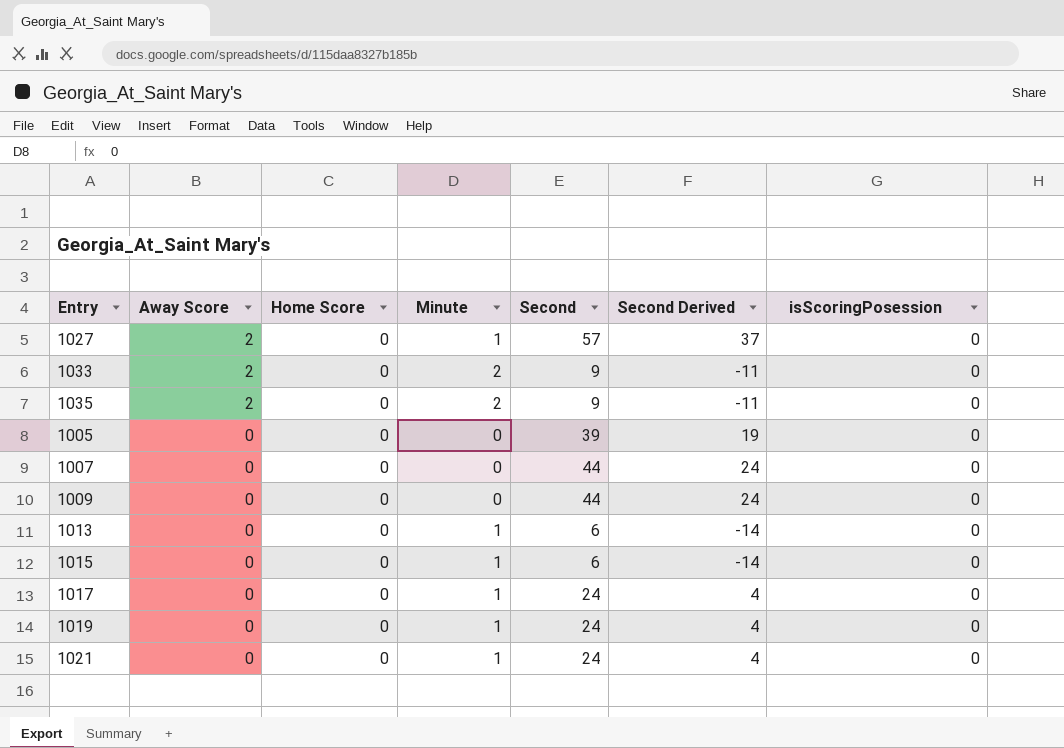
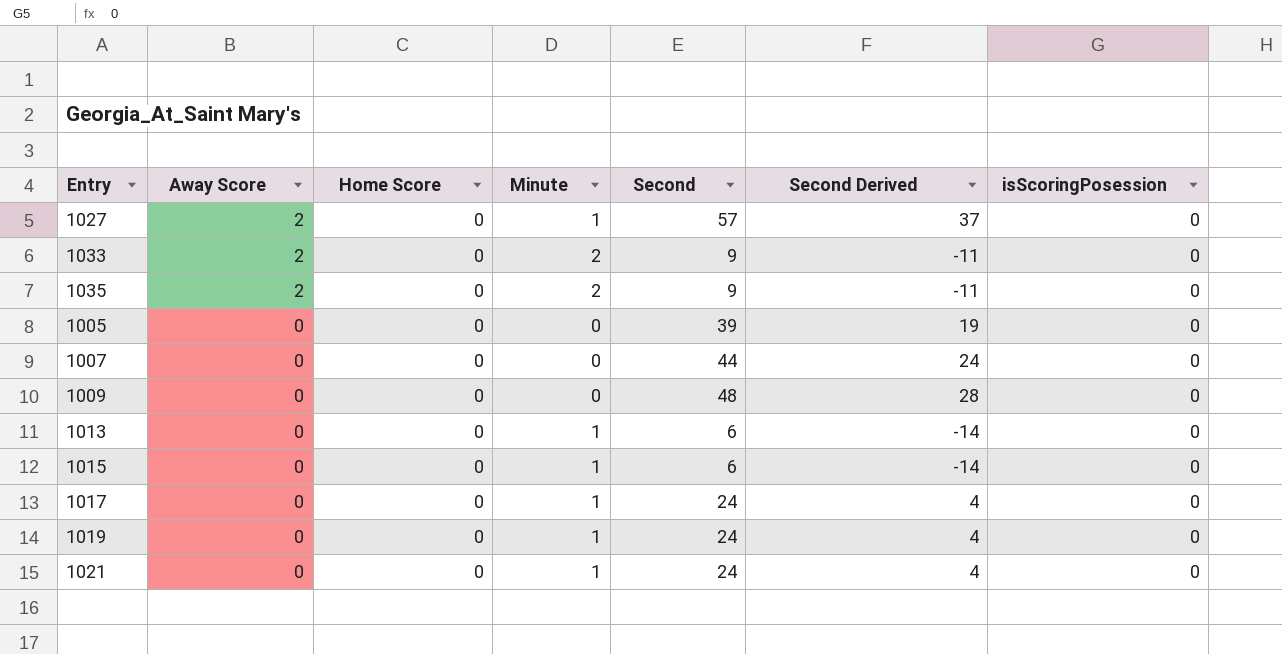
1009 | Second: 44 -> 48
1009 | Second Derived: 24 -> 28

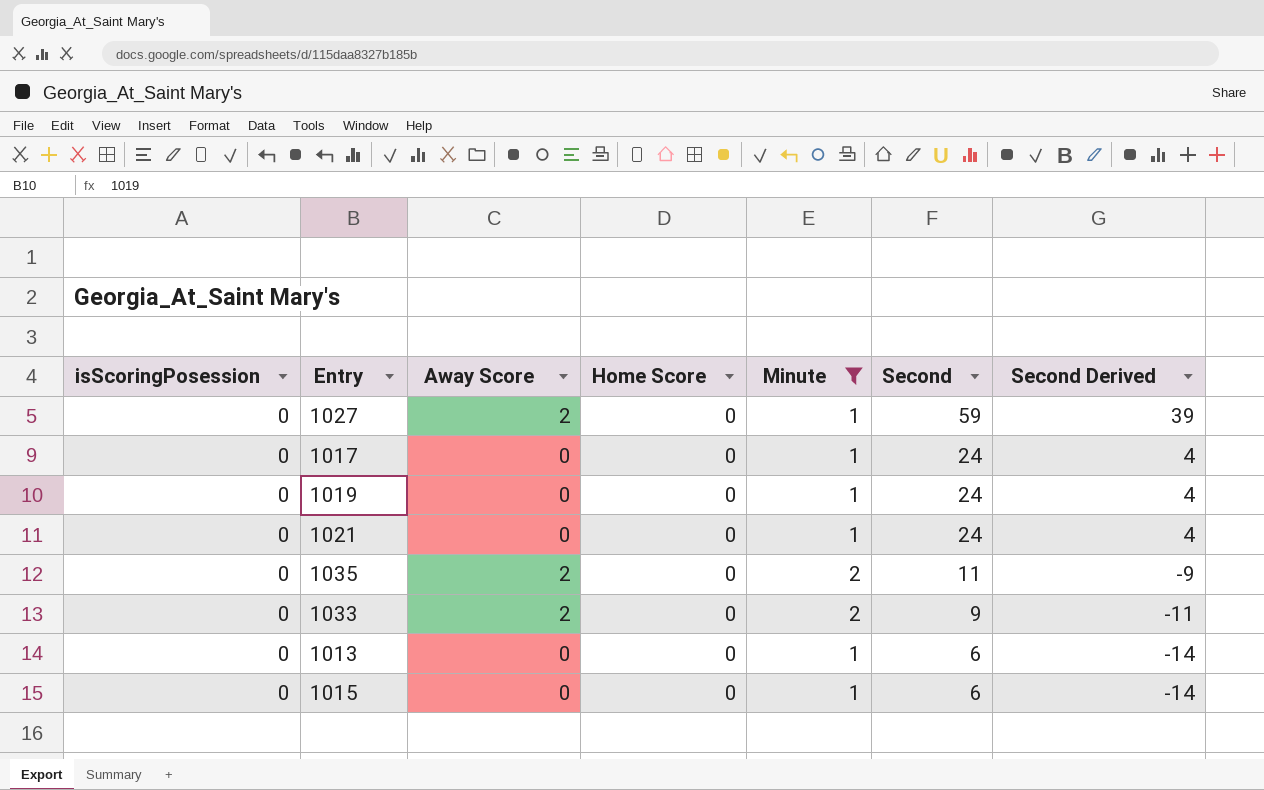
filter: none -> Minute != 0
row order: Away Score descending -> Second descending
column isScoringPosession | position: 7 -> 1
1027 | Second: 57 -> 59
1027 | Second Derived: 37 -> 39
1035 | Second: 9 -> 11
1035 | Second Derived: -11 -> -9

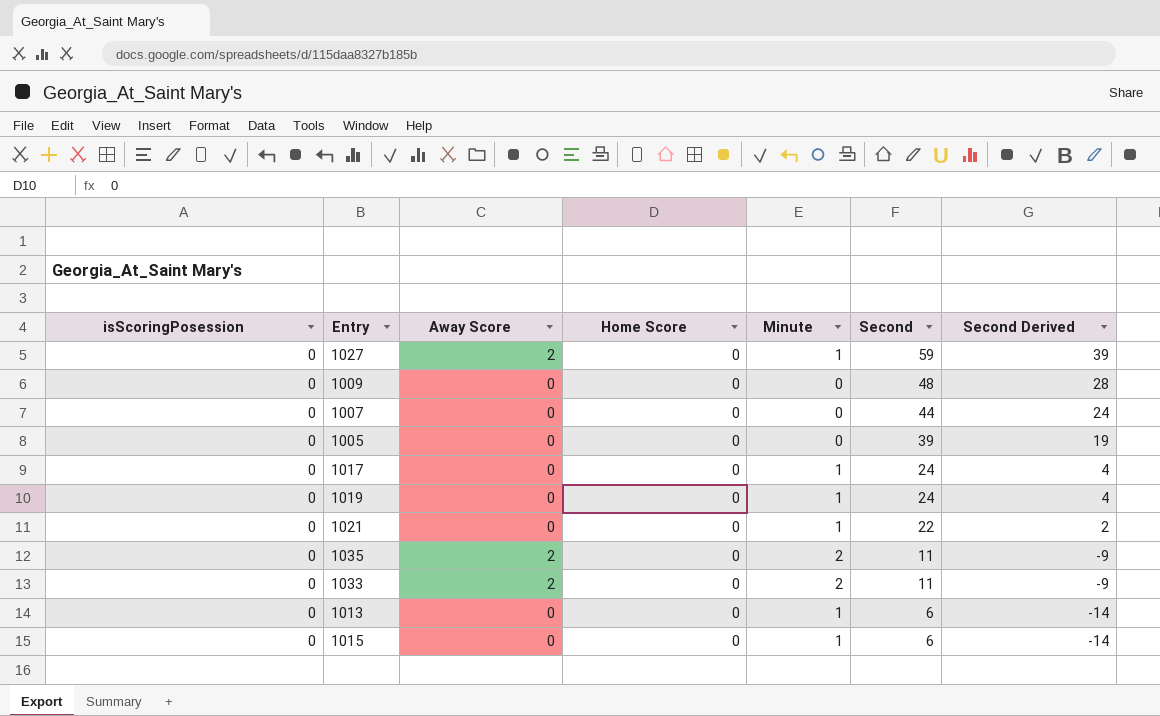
filter: Minute != 0 -> none
1021 | Second: 24 -> 22
1021 | Second Derived: 4 -> 2
1033 | Second: 9 -> 11
1033 | Second Derived: -11 -> -9

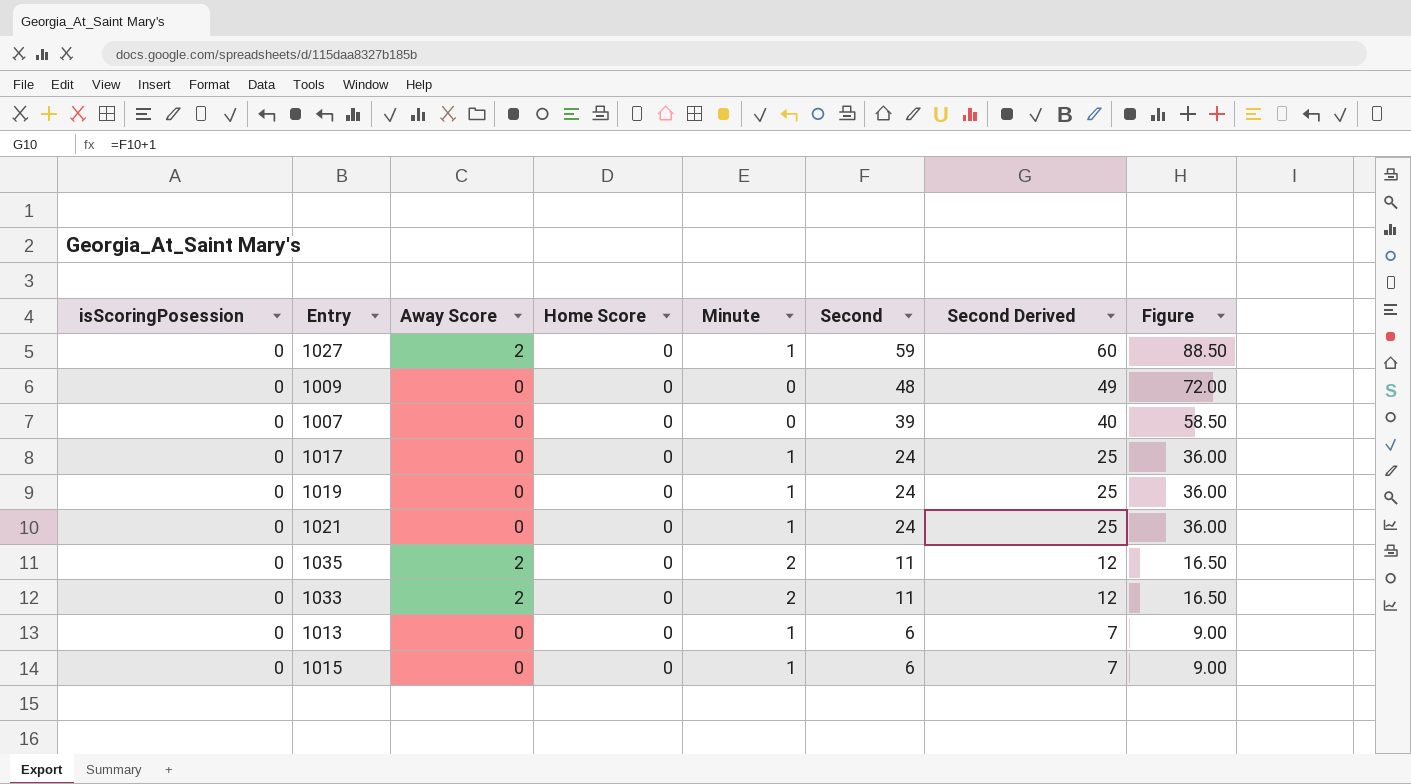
column Second Derived | formula: [Second] - 20 -> [Second] + 1
column Figure | formula: none -> [Second] * 1.5
row 1005: 0 | 0 | 0 | 0 | 39 | 19 -> none
1007 | Second: 44 -> 39
1021 | Second: 22 -> 24

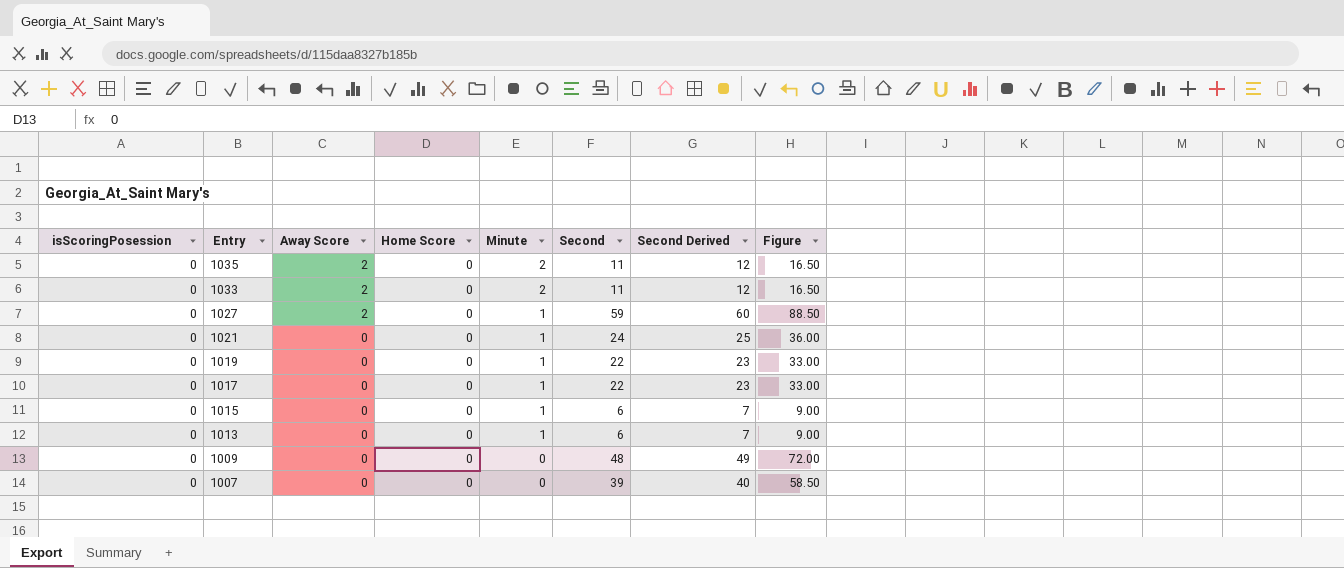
row order: Second descending -> Entry descending
1019 | Second: 24 -> 22
1019 | Second Derived: 25 -> 23
1019 | Figure: 36.00 -> 33.00
1017 | Second: 24 -> 22
1017 | Second Derived: 25 -> 23
1017 | Figure: 36.00 -> 33.00

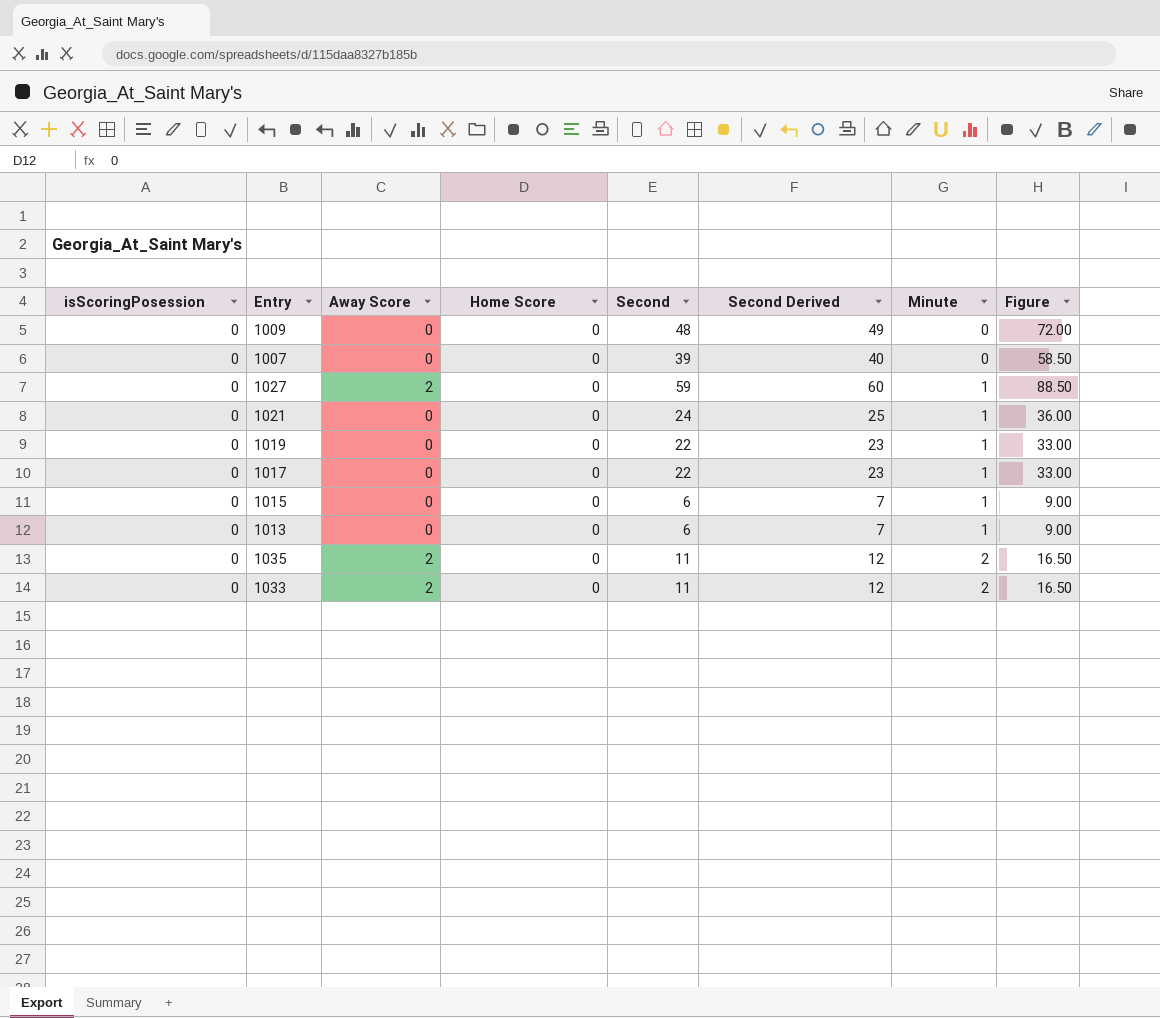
row order: Entry descending -> Minute ascending
column Minute | position: 5 -> 7

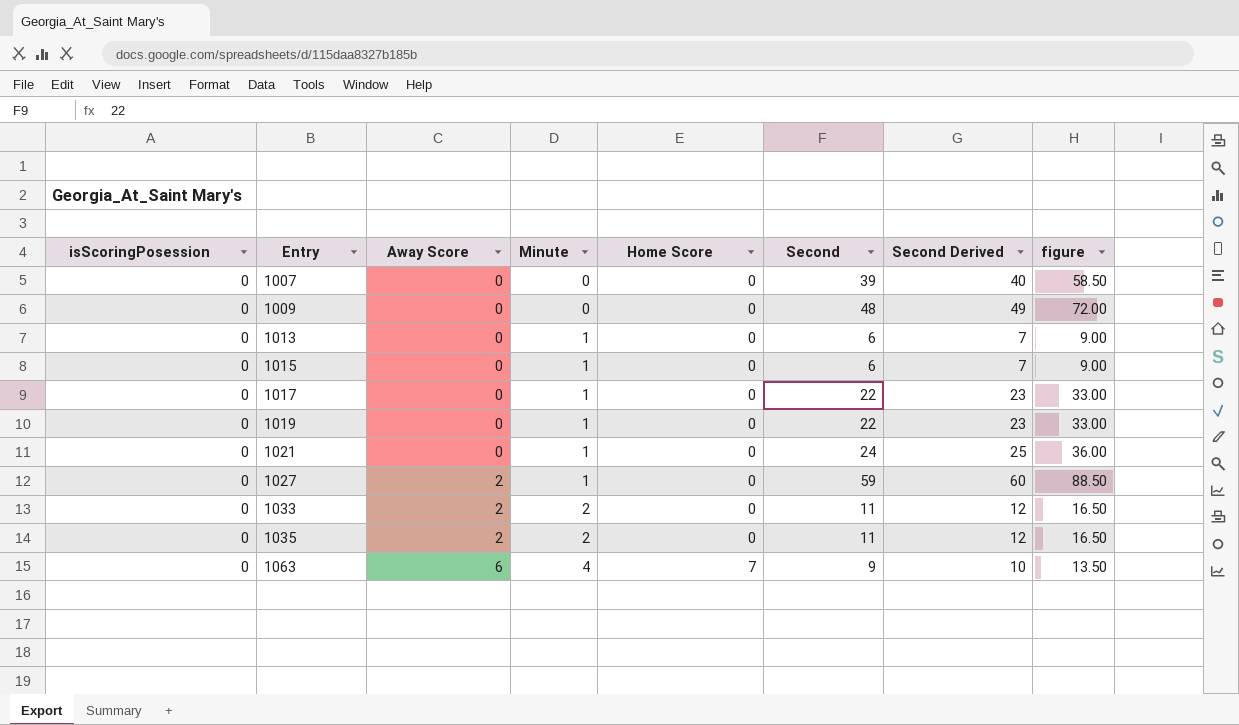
row order: Minute ascending -> Entry ascending
column Minute | position: 7 -> 4
column name: Figure -> figure
row 1063: none -> 0 | 6 | 4 | 7 | 9 | 10 | 13.50

